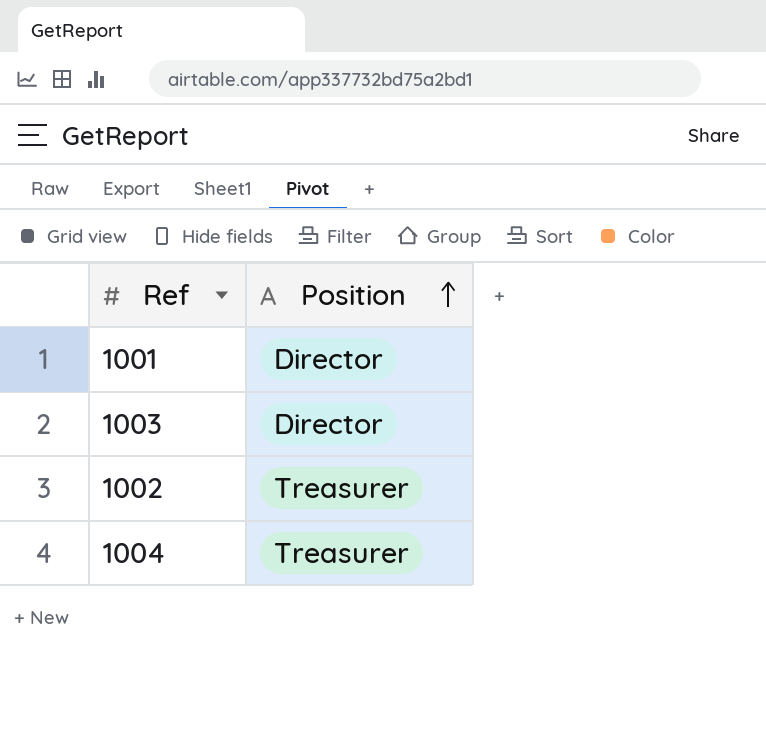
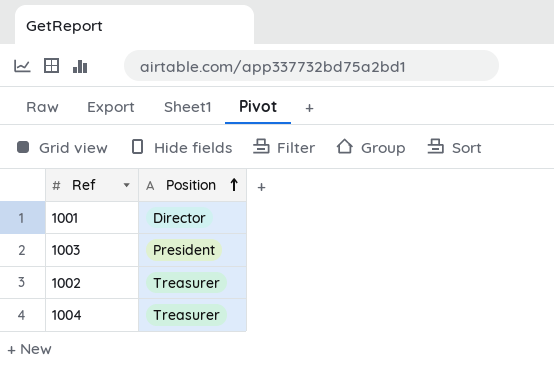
1003 | Position: Director -> President

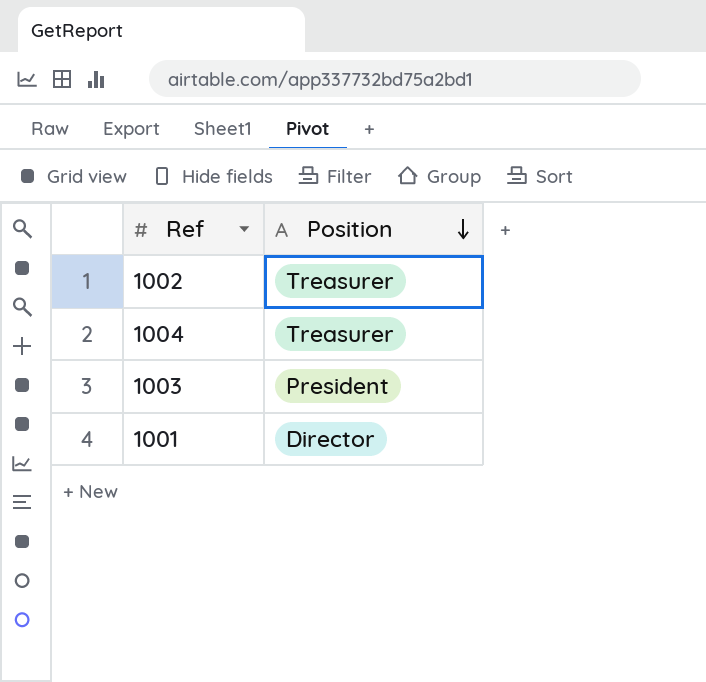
row order: Position ascending -> Position descending

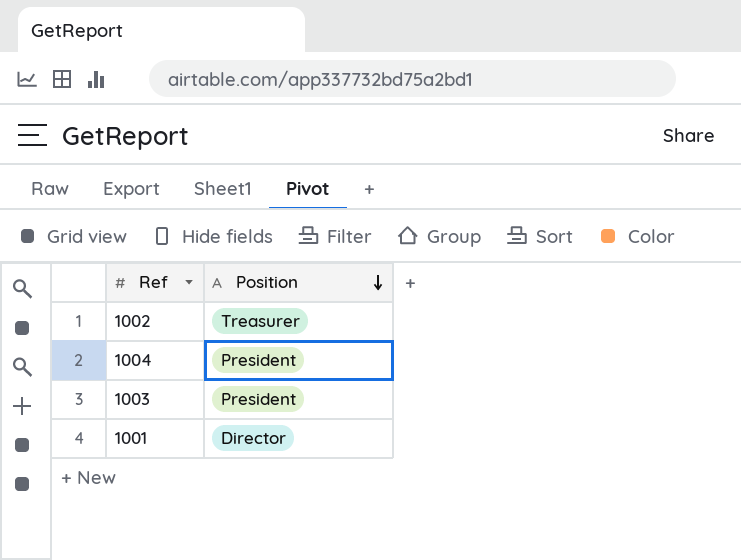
1004 | Position: Treasurer -> President

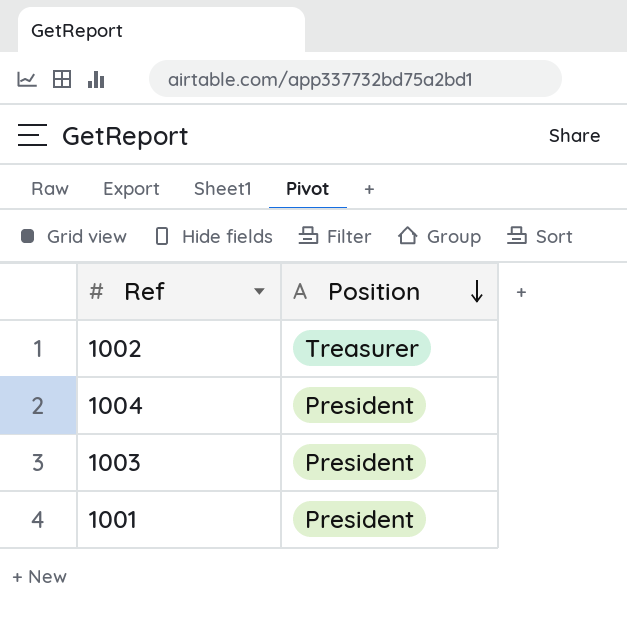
1001 | Position: Director -> President

